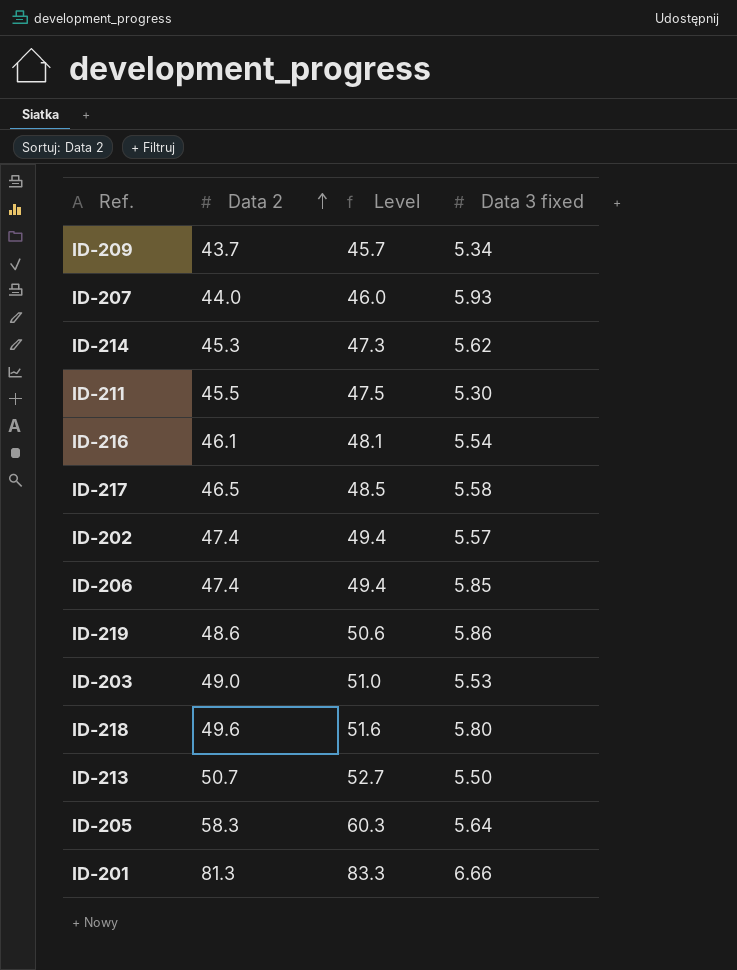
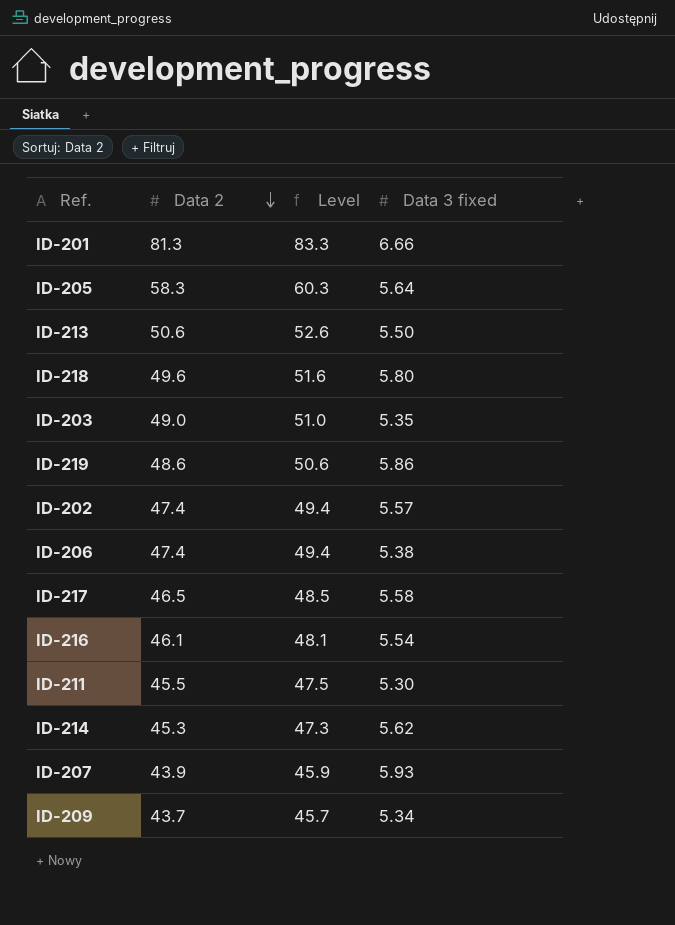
row order: Data 2 ascending -> Data 2 descending
ID-213 | Data 2: 50.7 -> 50.6
ID-213 | Level: 52.7 -> 52.6
ID-203 | Data 3 fixed: 5.53 -> 5.35
ID-206 | Data 3 fixed: 5.85 -> 5.38
ID-207 | Data 2: 44.0 -> 43.9
ID-207 | Level: 46.0 -> 45.9

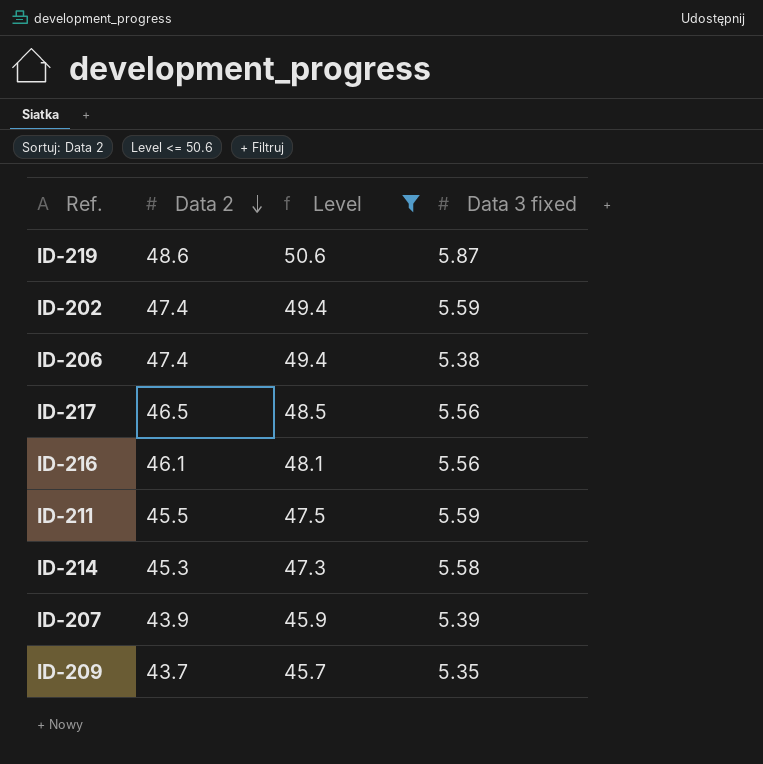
filter: none -> Level <= 50.6
ID-219 | Data 3 fixed: 5.86 -> 5.87
ID-202 | Data 3 fixed: 5.57 -> 5.59
ID-217 | Data 3 fixed: 5.58 -> 5.56
ID-216 | Data 3 fixed: 5.54 -> 5.56
ID-211 | Data 3 fixed: 5.30 -> 5.59
ID-214 | Data 3 fixed: 5.62 -> 5.58
ID-207 | Data 3 fixed: 5.93 -> 5.39
ID-209 | Data 3 fixed: 5.34 -> 5.35

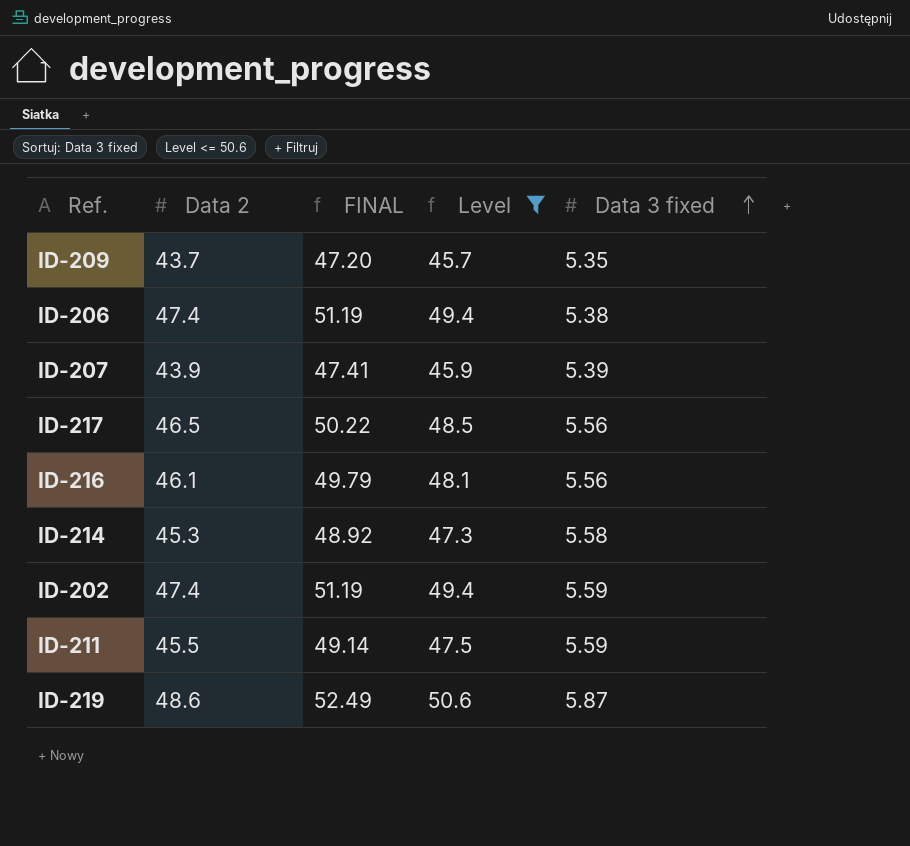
row order: Data 2 descending -> Data 3 fixed ascending
column FINAL | formula: none -> [Data 2] * 1.08

